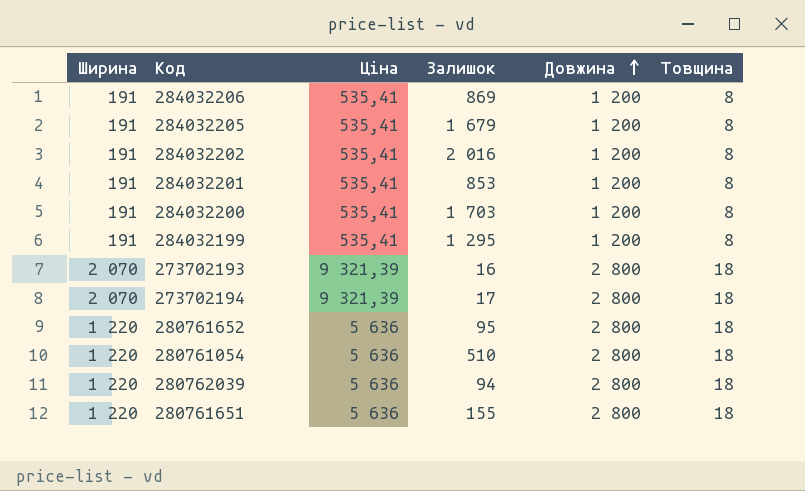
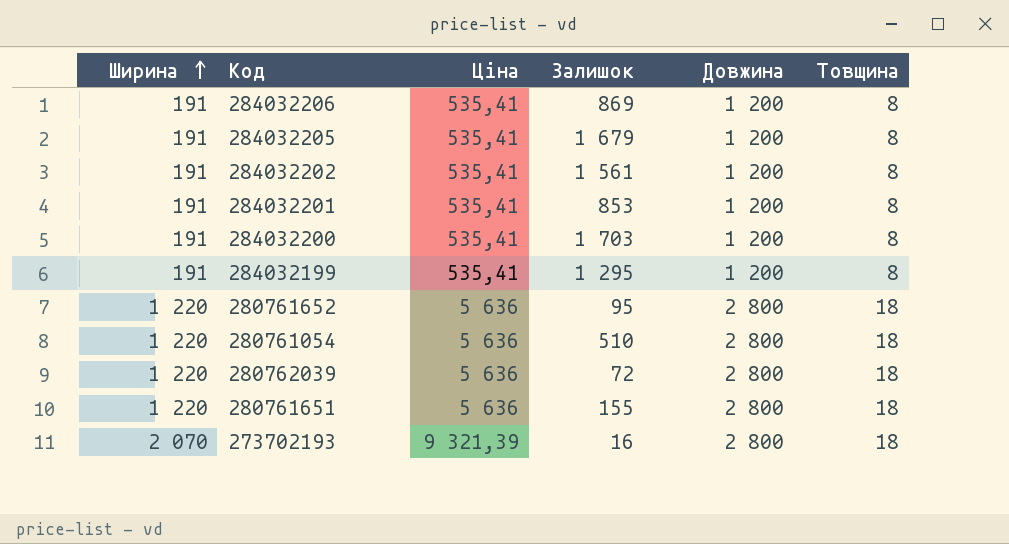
row order: Довжина ascending -> Ширина ascending
row 273702194: 2 070 | 9 321,39 | 17 | 2 800 | 18 -> none
284032202 | Залишок: 2 016 -> 1 561
280762039 | Залишок: 94 -> 72

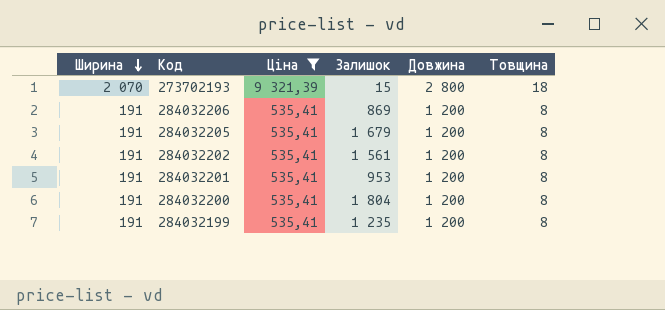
filter: none -> Ціна != 5 636
row order: Ширина ascending -> Ширина descending
273702193 | Залишок: 16 -> 15
284032201 | Залишок: 853 -> 953
284032200 | Залишок: 1 703 -> 1 804
284032199 | Залишок: 1 295 -> 1 235

